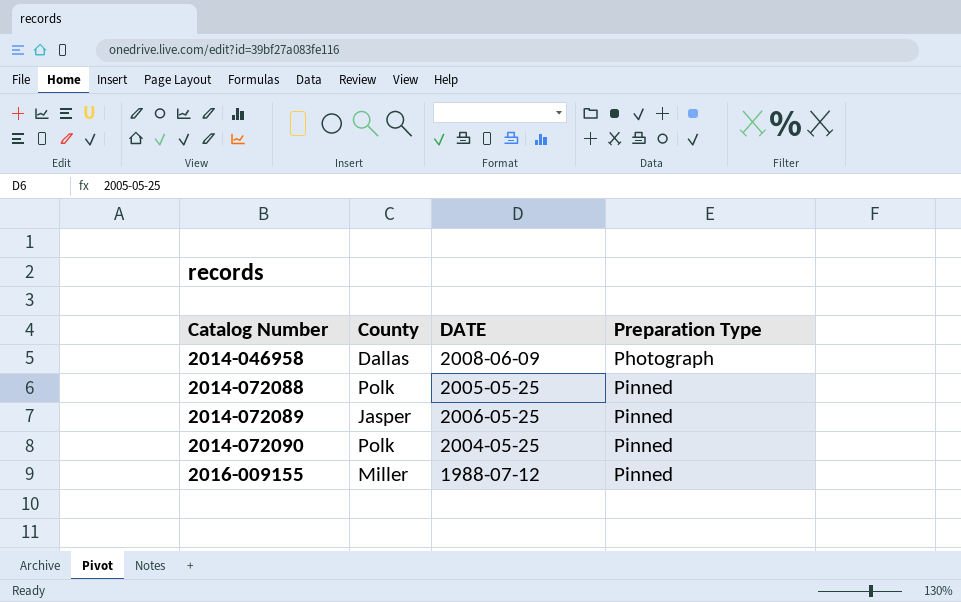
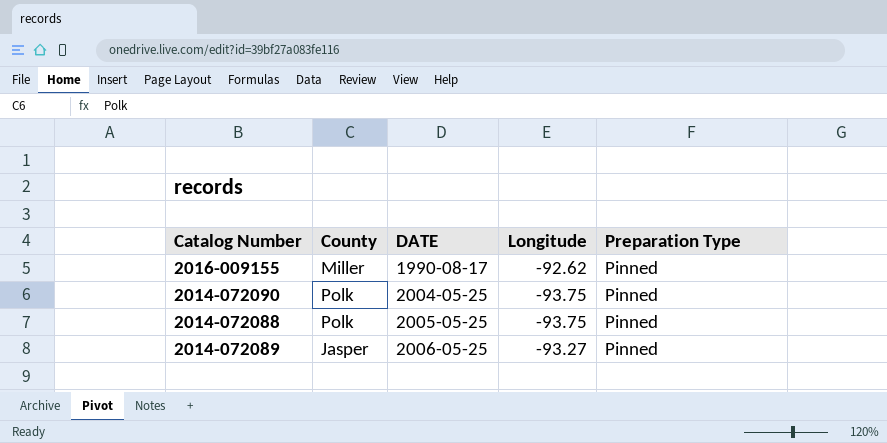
row order: Catalog Number ascending -> DATE ascending
column Longitude | position: none -> 4
row 2014-046958: Dallas | 2008-06-09 | Photograph -> none
2016-009155 | DATE: 1988-07-12 -> 1990-08-17

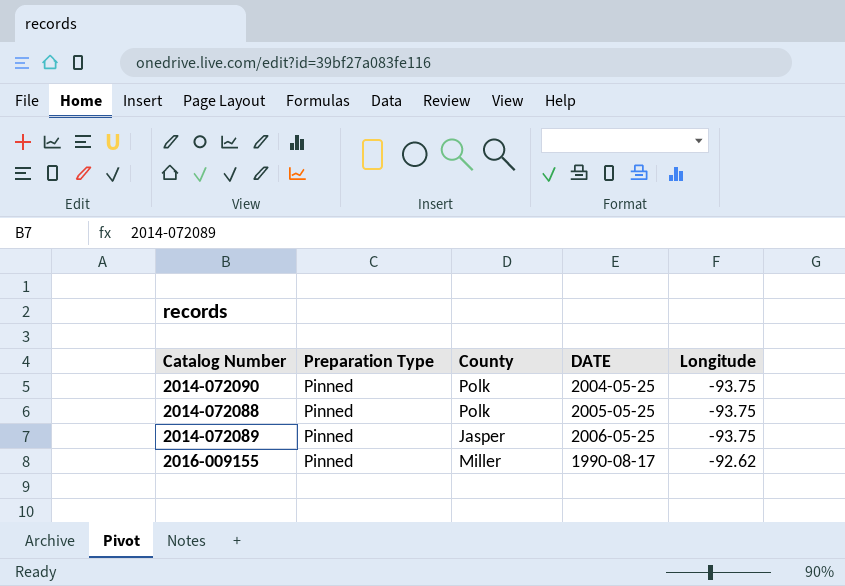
row order: DATE ascending -> Longitude ascending
column Preparation Type | position: 5 -> 2
2014-072089 | Longitude: -93.27 -> -93.75

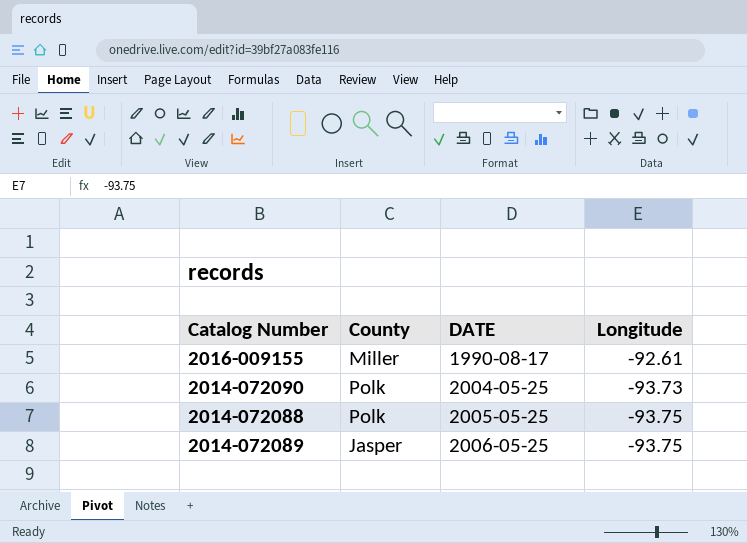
row order: Longitude ascending -> DATE ascending
column Preparation Type | position: 2 -> none
2016-009155 | Longitude: -92.62 -> -92.61
2014-072090 | Longitude: -93.75 -> -93.73

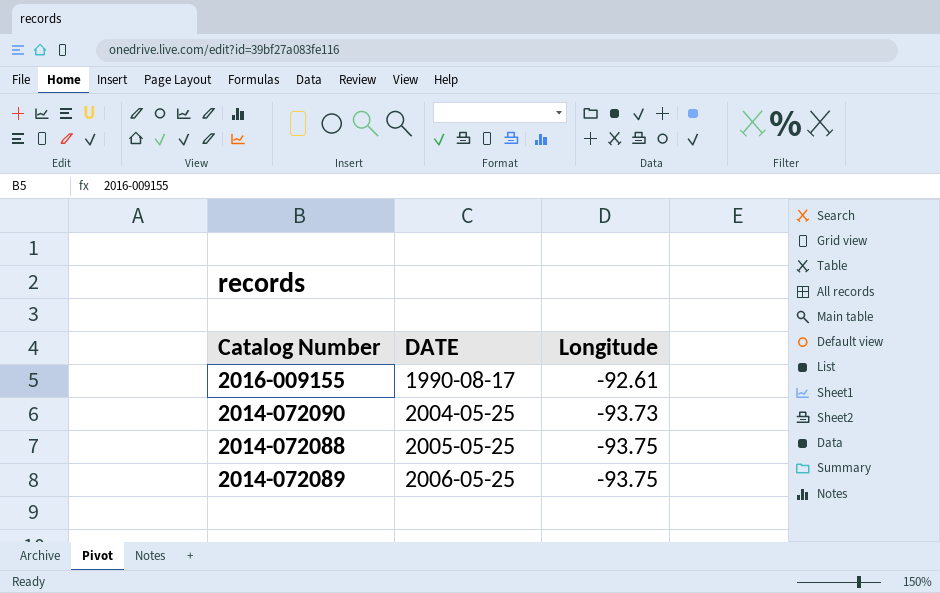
column County | position: 2 -> none

